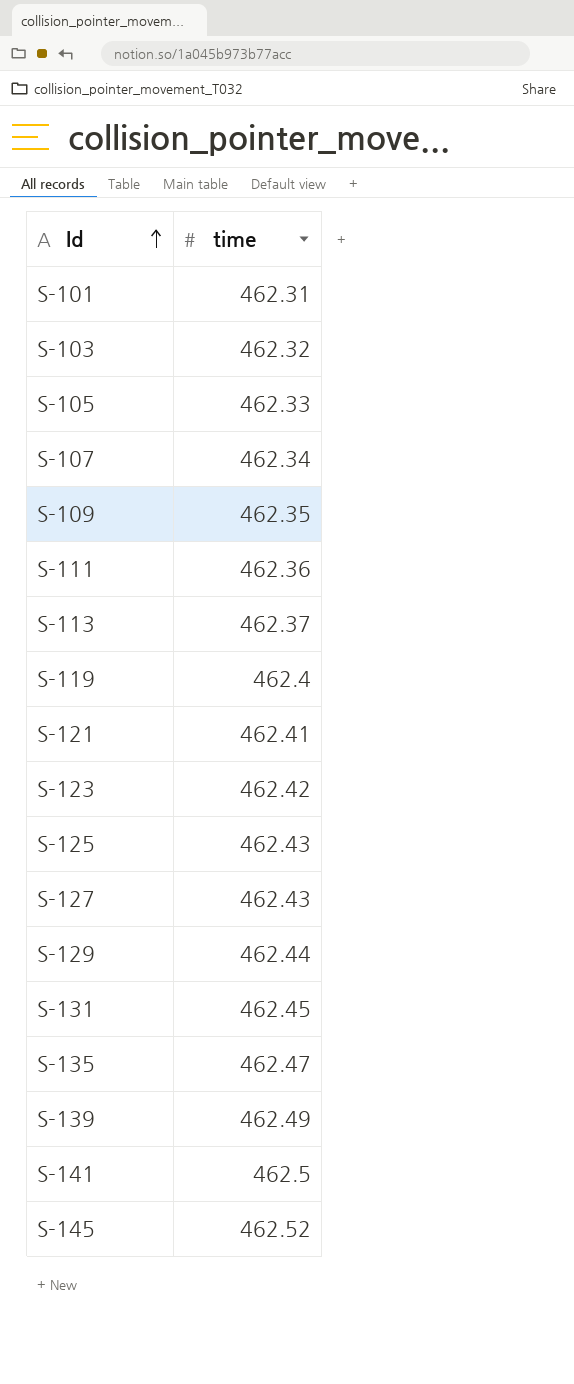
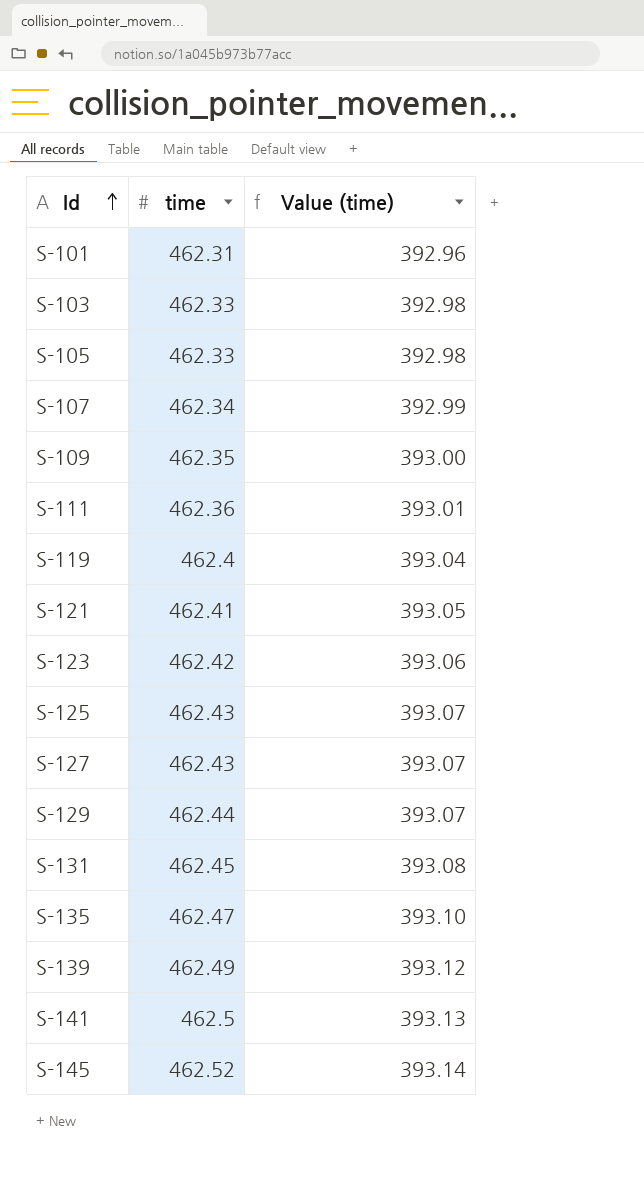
column Value (time) | formula: none -> [time] * 0.85
row S-113: 462.37 -> none
S-103 | time: 462.32 -> 462.33

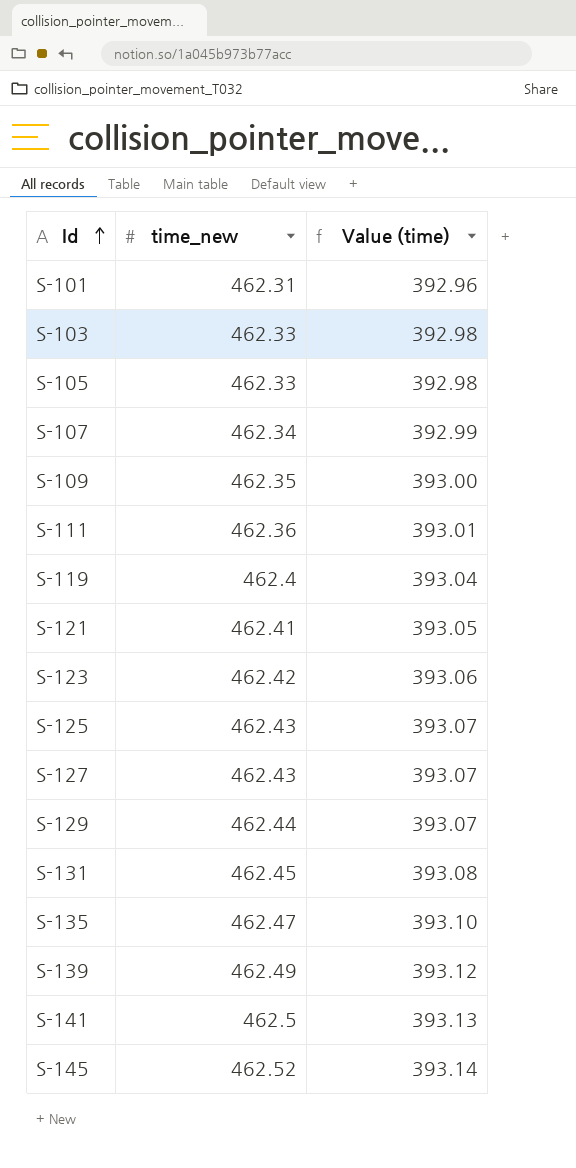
column name: time -> time_new

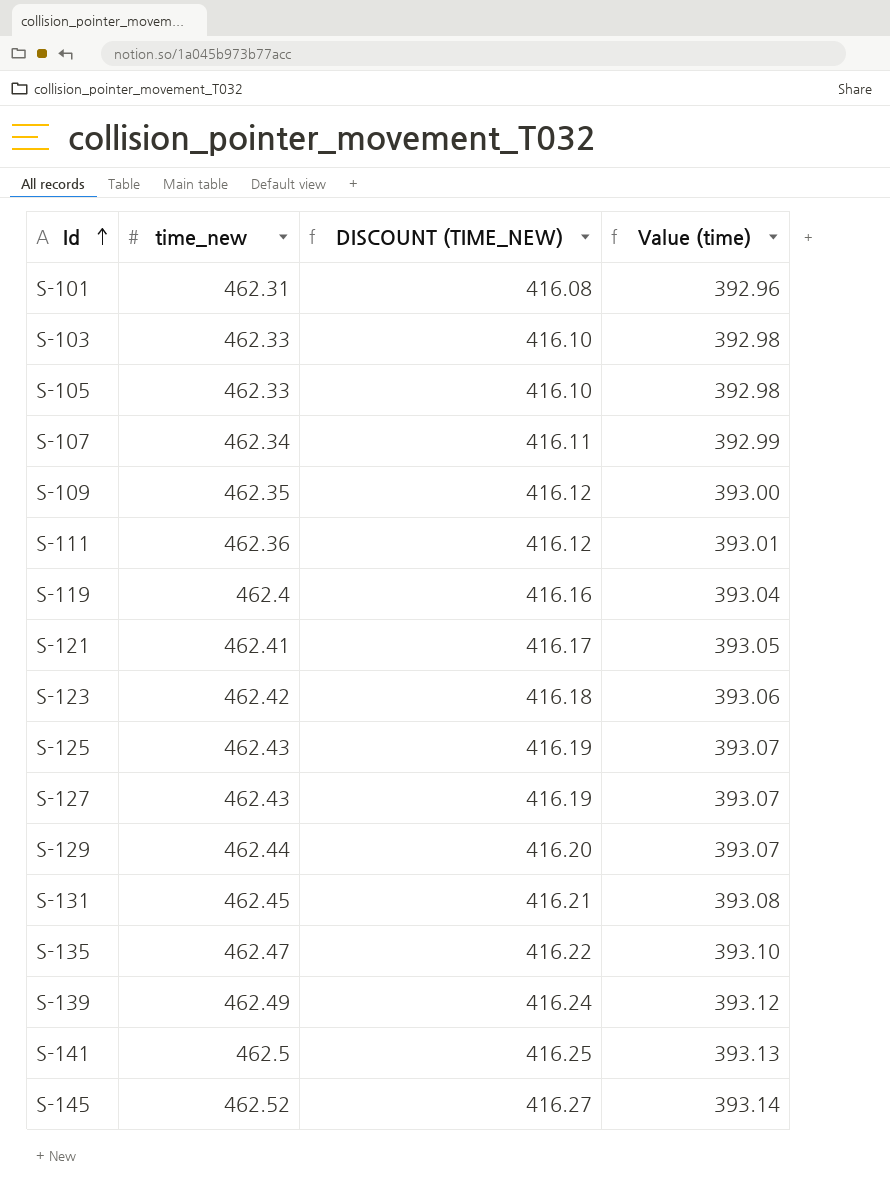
column DISCOUNT (TIME_NEW) | formula: none -> [time_new] * 0.9

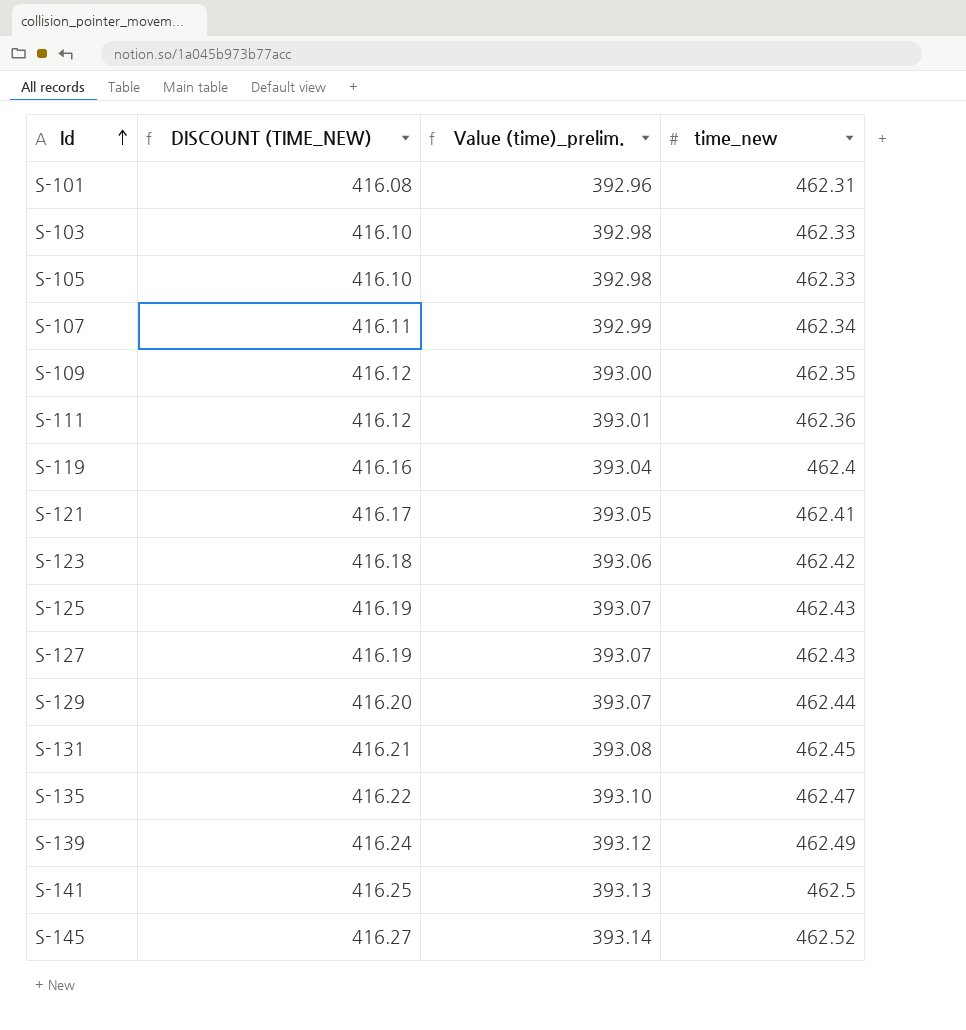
column name: Value (time) -> Value (time)_prelim.
column time_new | position: 2 -> 4

